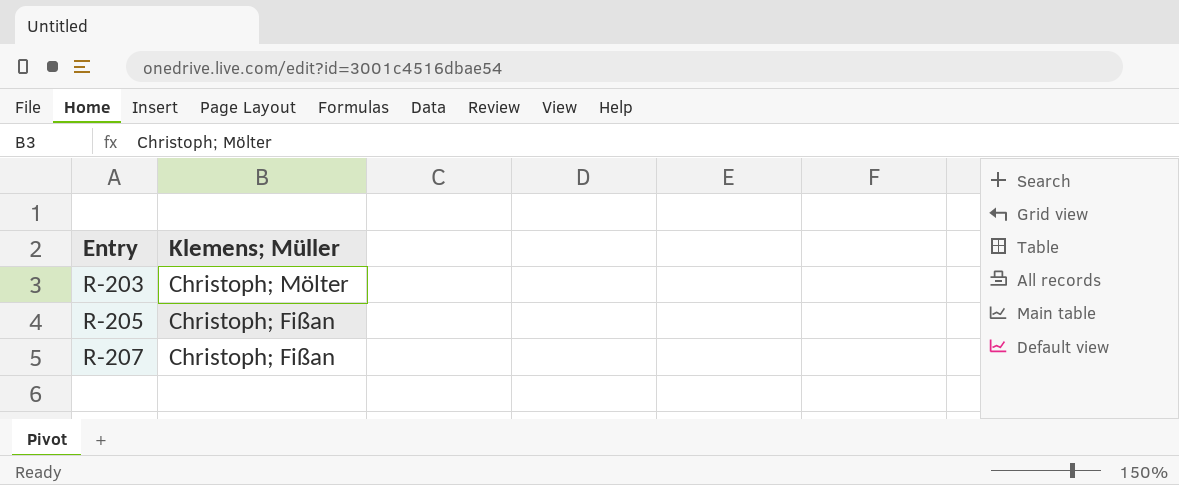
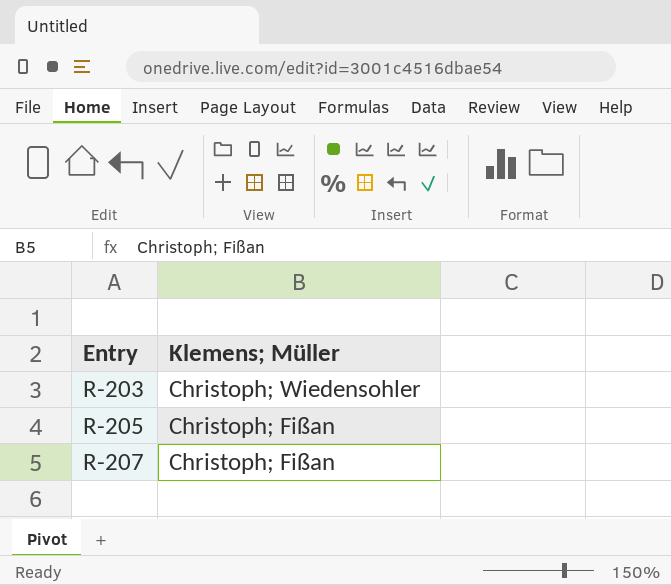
R-203 | Klemens; Müller: Christoph; Mölter -> Christoph; Wiedensohler

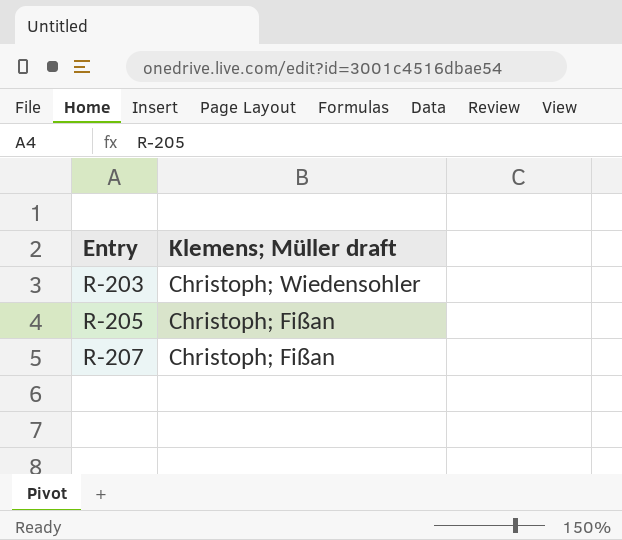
column name: Klemens; Müller -> Klemens; Müller draft

